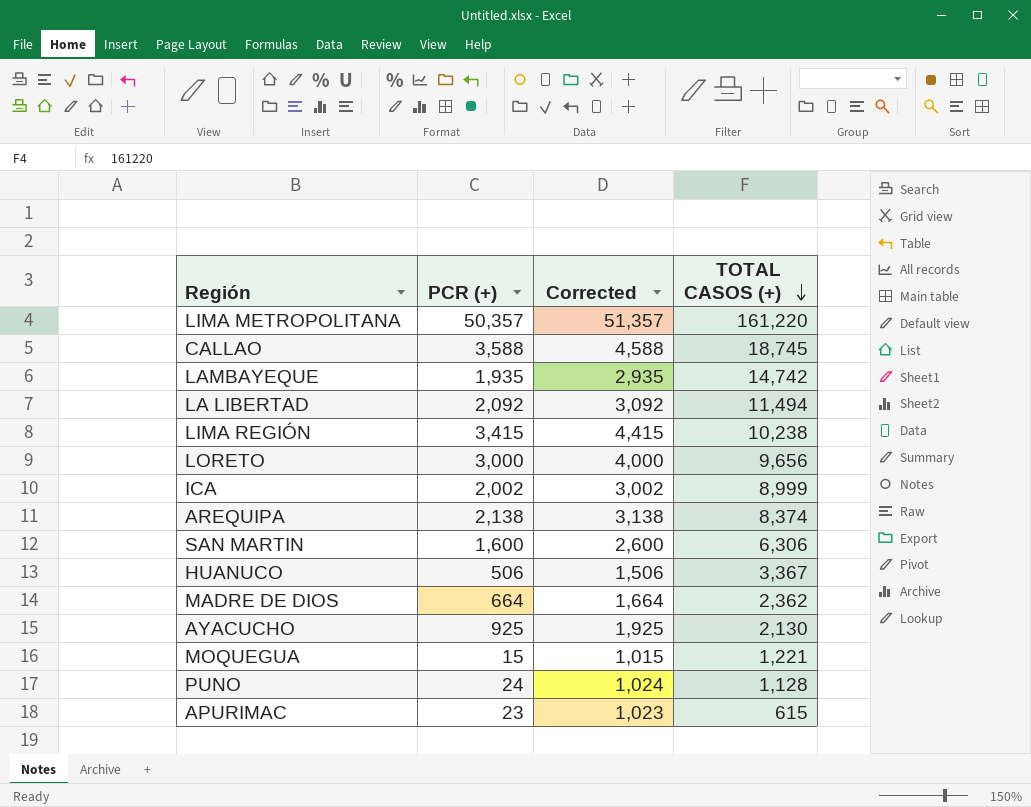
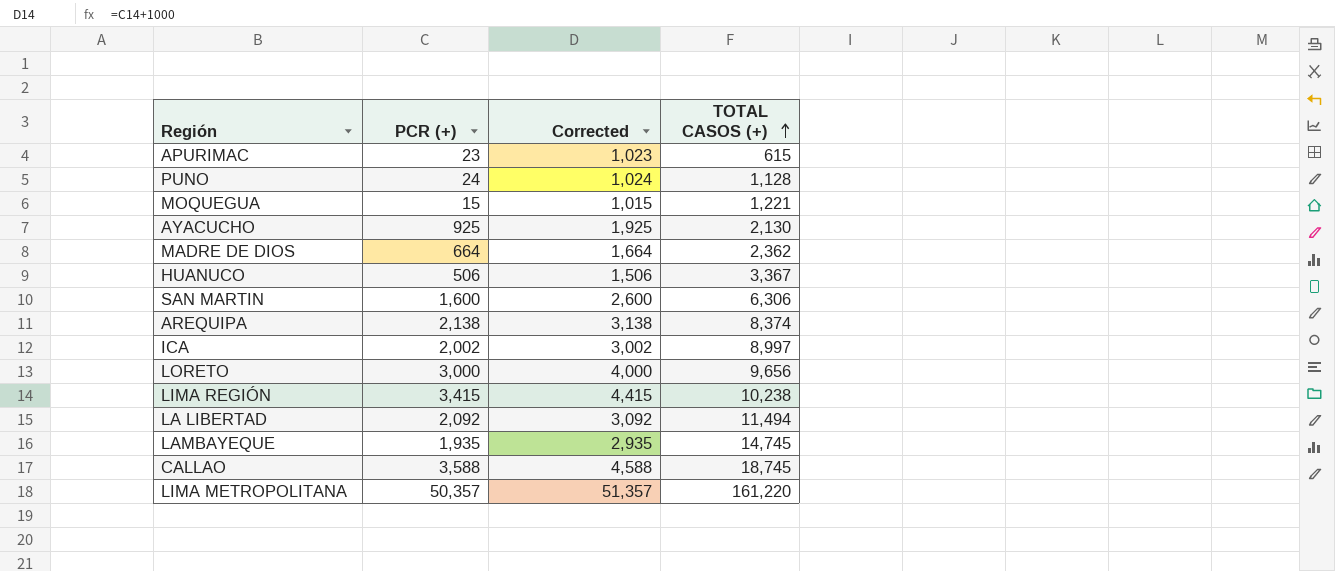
row order: TOTAL CASOS (+) descending -> TOTAL CASOS (+) ascending
ICA | TOTAL CASOS (+): 8,999 -> 8,997
LAMBAYEQUE | TOTAL CASOS (+): 14,742 -> 14,745

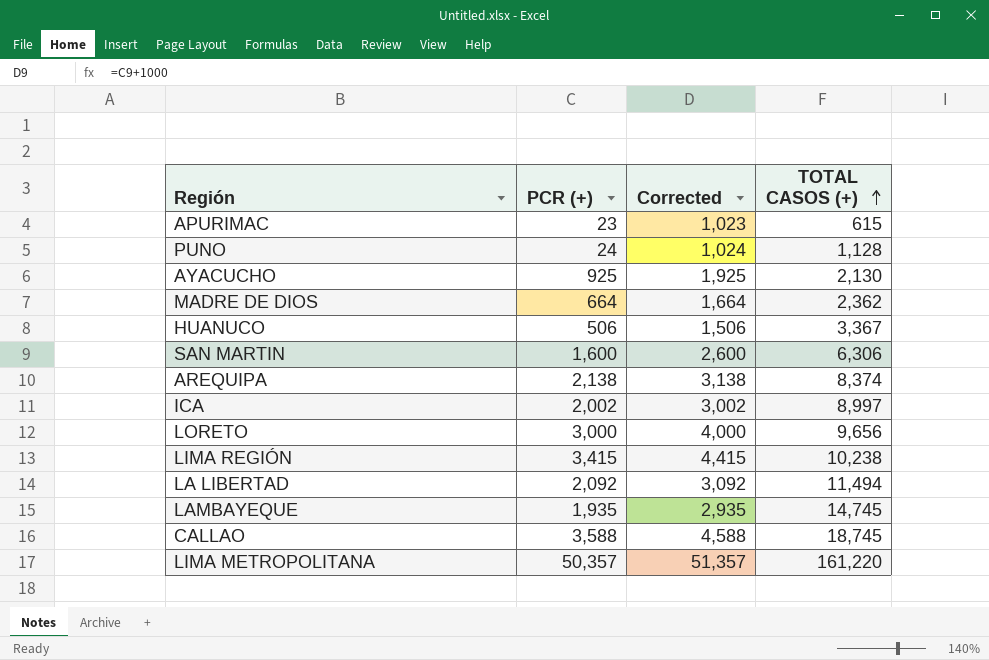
row MOQUEGUA: 15 | 1,015 | 1,221 -> none

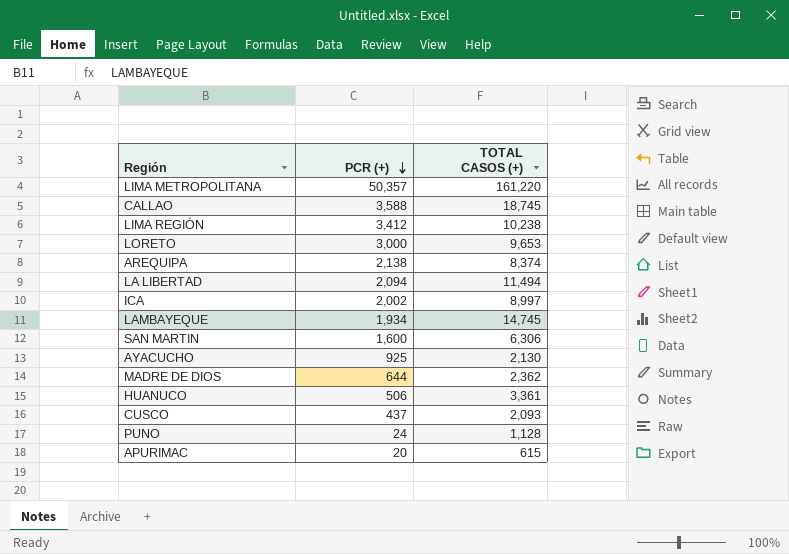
row order: TOTAL CASOS (+) ascending -> PCR (+) descending
column Corrected | formula: [PCR (+)] + 1000 -> none
LIMA REGIÓN | PCR (+): 3,415 -> 3,412
LORETO | TOTAL CASOS (+): 9,656 -> 9,653
LA LIBERTAD | PCR (+): 2,092 -> 2,094
LAMBAYEQUE | PCR (+): 1,935 -> 1,934
MADRE DE DIOS | PCR (+): 664 -> 644
HUANUCO | TOTAL CASOS (+): 3,367 -> 3,361
row CUSCO: none -> 437 | 2,093
APURIMAC | PCR (+): 23 -> 20

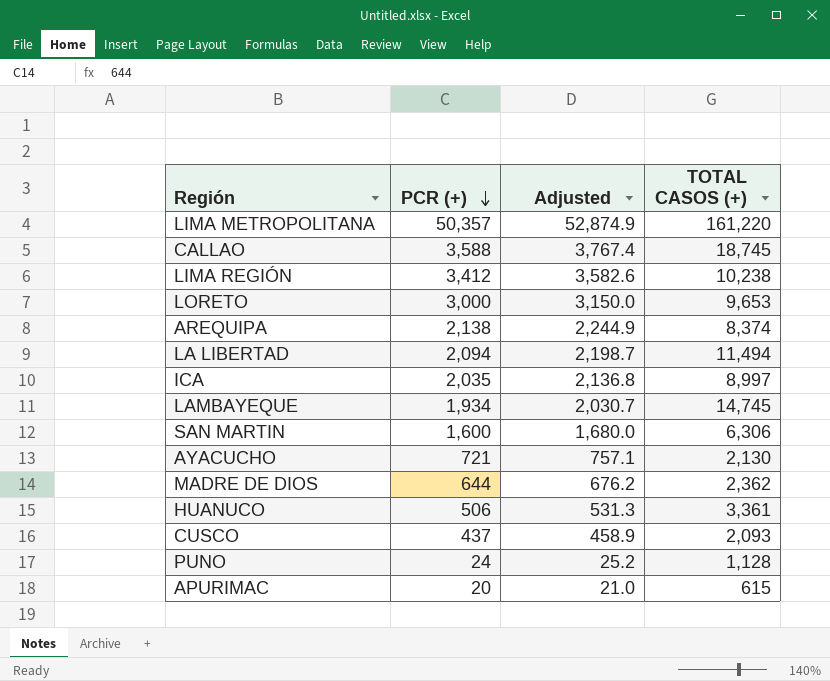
column Adjusted | formula: none -> [PCR (+)] * 1.05
ICA | PCR (+): 2,002 -> 2,035
AYACUCHO | PCR (+): 925 -> 721

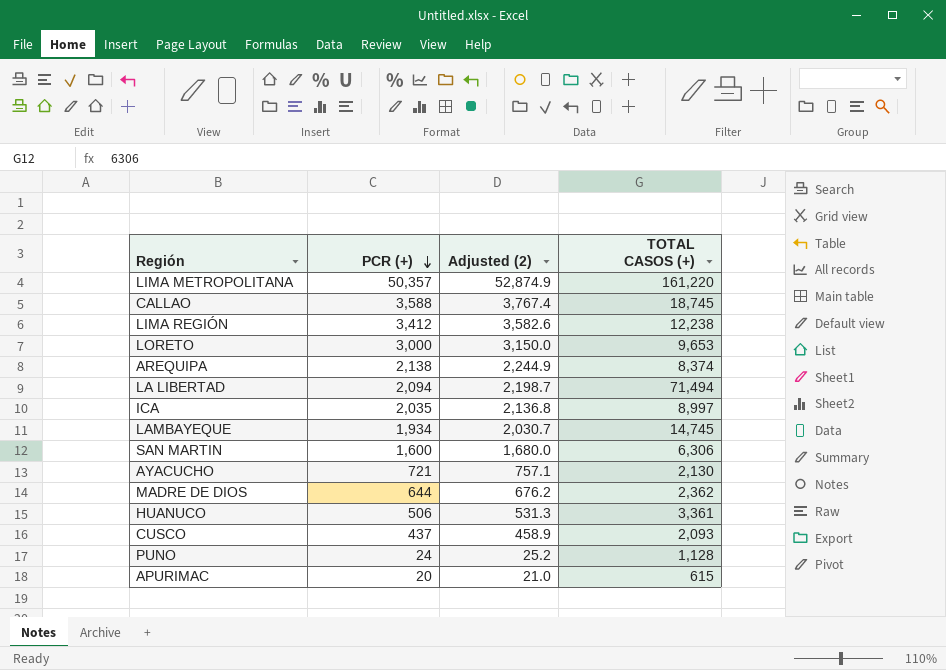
column name: Adjusted -> Adjusted (2)
LIMA REGIÓN | TOTAL CASOS (+): 10,238 -> 12,238
LA LIBERTAD | TOTAL CASOS (+): 11,494 -> 71,494

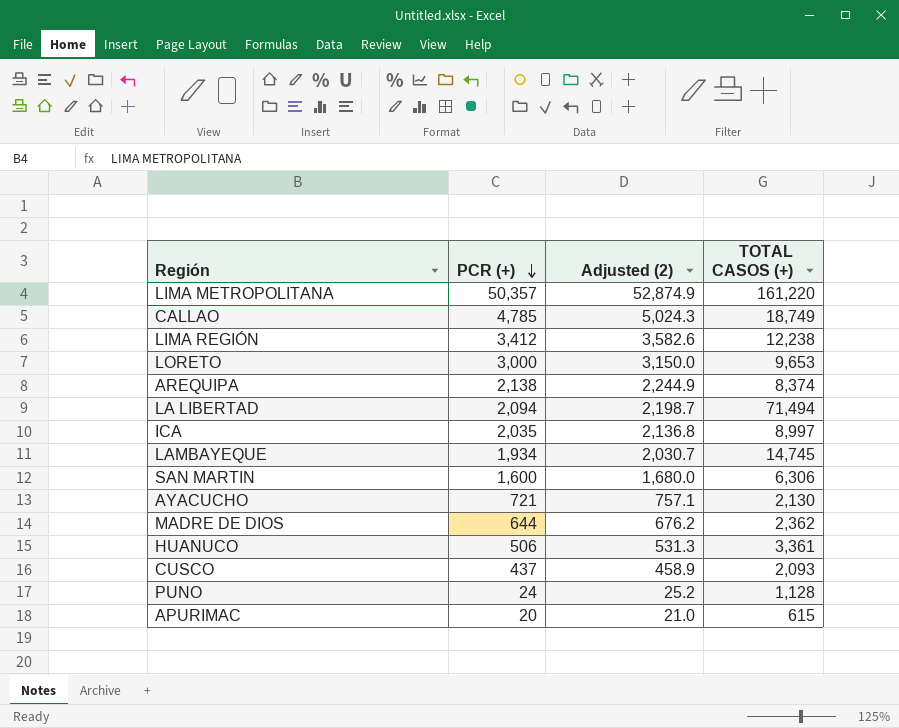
CALLAO | PCR (+): 3,588 -> 4,785
CALLAO | Adjusted (2): 3,767.4 -> 5,024.3
CALLAO | TOTAL CASOS (+): 18,745 -> 18,749

